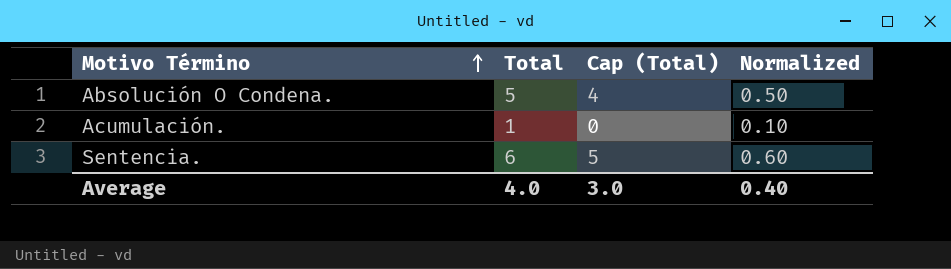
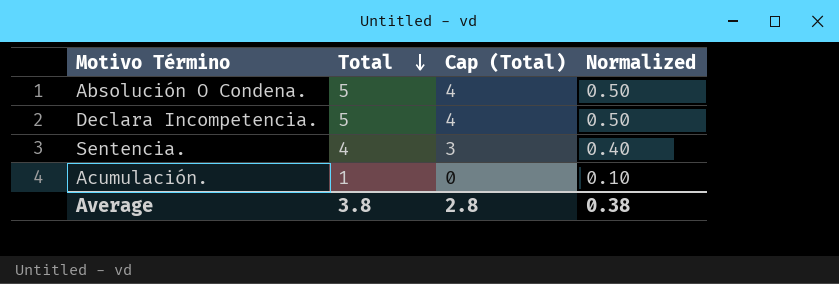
row order: Motivo Término ascending -> Total descending
row Declara Incompetencia.: none -> 5 | 4 | 0.50
Sentencia. | Total: 6 -> 4
Sentencia. | Cap (Total): 5 -> 3
Sentencia. | Normalized: 0.60 -> 0.40
Average | Total: 4.0 -> 3.8
Average | Cap (Total): 3.0 -> 2.8
Average | Normalized: 0.40 -> 0.38

